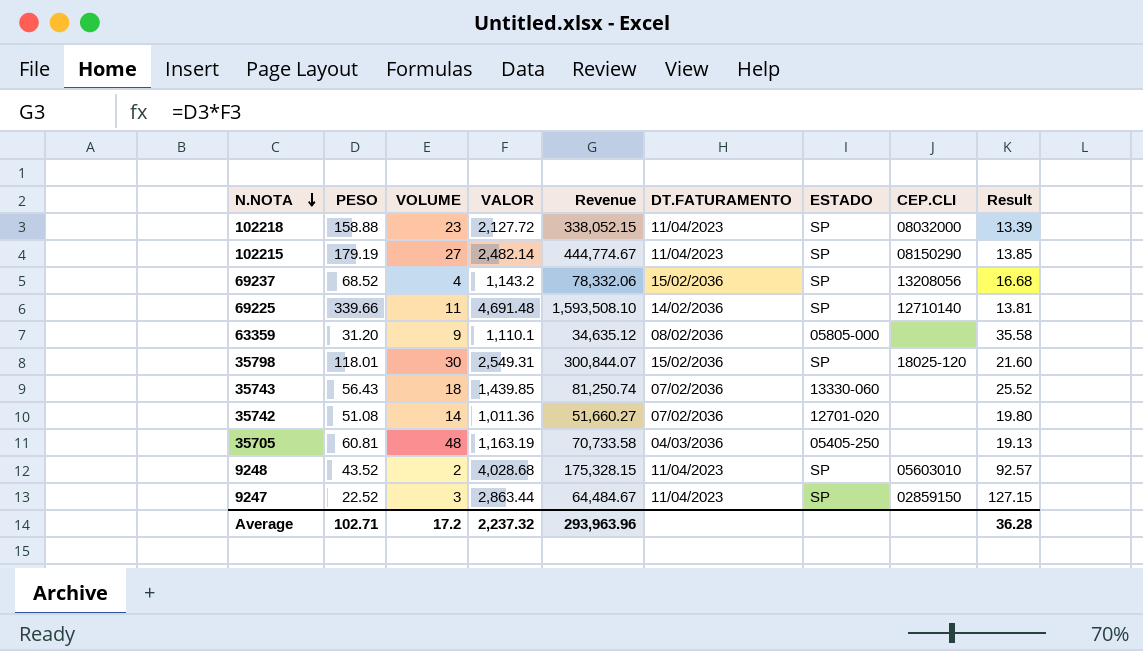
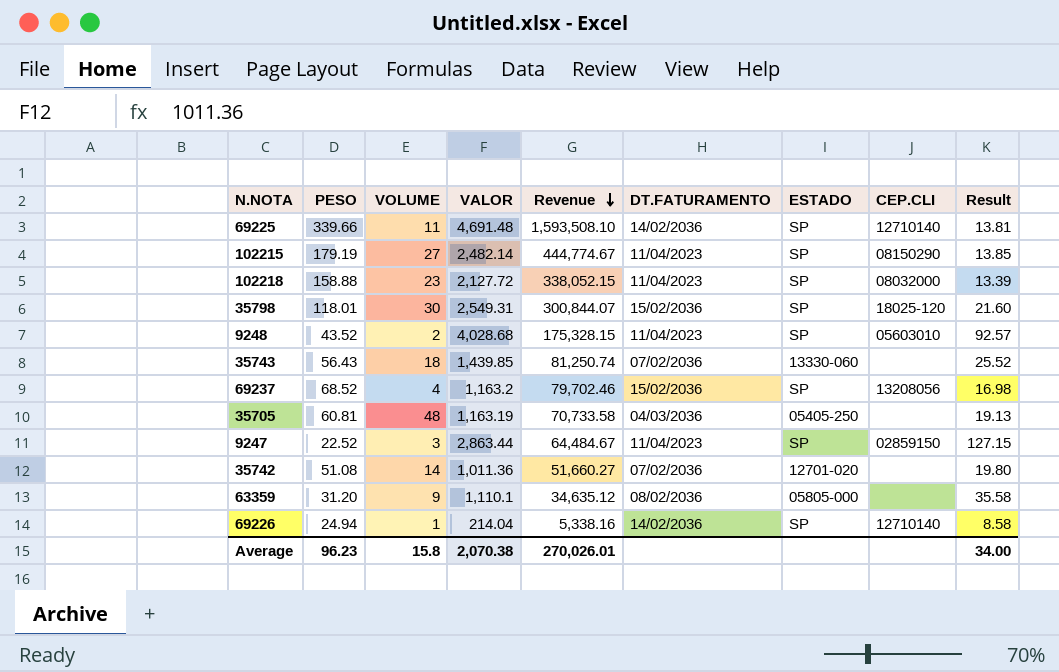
row order: N.NOTA descending -> Revenue descending
69237 | VALOR: 1,143.2 -> 1,163.2
69237 | Revenue: 78,332.06 -> 79,702.46
69237 | Result: 16.68 -> 16.98
row 69226: none -> 24.94 | 1 | 214.04 | 5,338.16 | 14/02/2036 | SP | 12710140 | 8.58
Average | PESO: 102.71 -> 96.23
Average | VOLUME: 17.2 -> 15.8
Average | VALOR: 2,237.32 -> 2,070.38
Average | Revenue: 293,963.96 -> 270,026.01
Average | Result: 36.28 -> 34.00

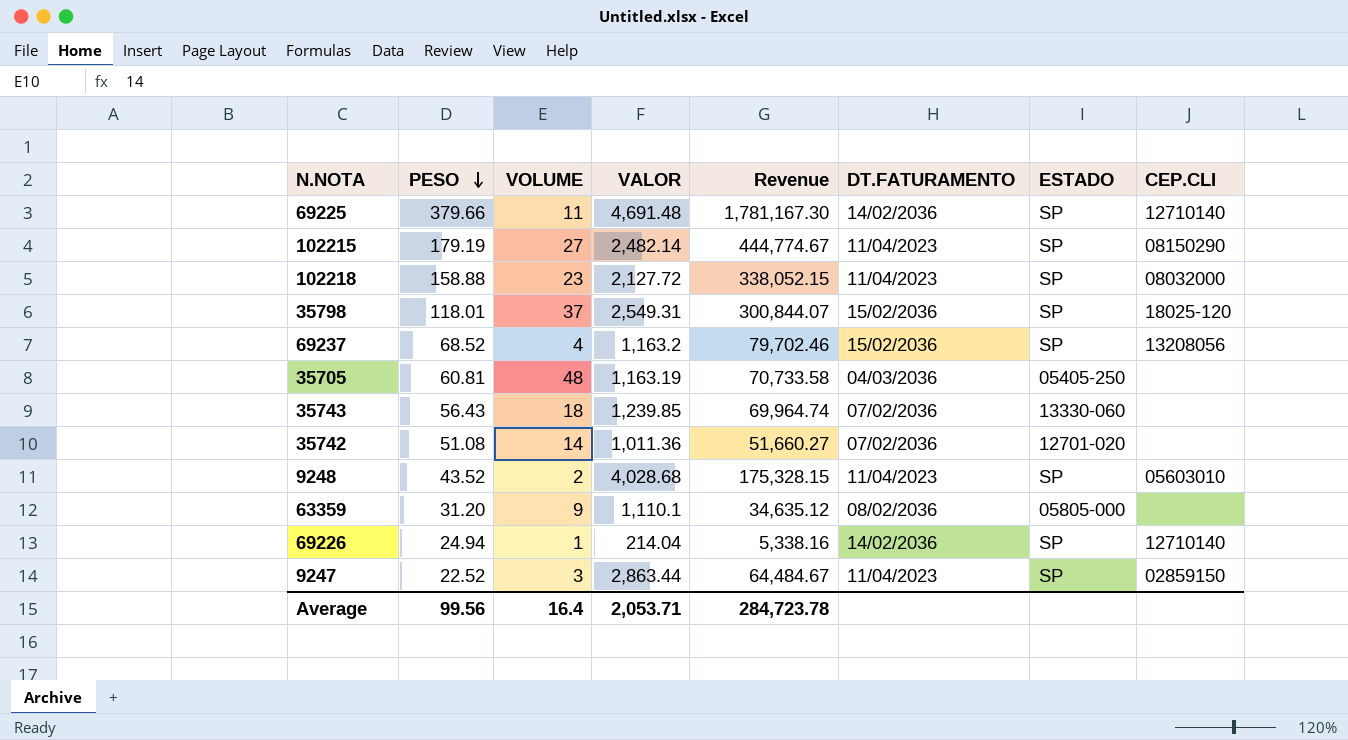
row order: Revenue descending -> PESO descending
column Result | formula: [VALOR] / [PESO] -> none
69225 | PESO: 339.66 -> 379.66
69225 | Revenue: 1,593,508.10 -> 1,781,167.30
35798 | VOLUME: 30 -> 37
35743 | VALOR: 1,439.85 -> 1,239.85
35743 | Revenue: 81,250.74 -> 69,964.74
Average | PESO: 96.23 -> 99.56
Average | VOLUME: 15.8 -> 16.4
Average | VALOR: 2,070.38 -> 2,053.71
Average | Revenue: 270,026.01 -> 284,723.78

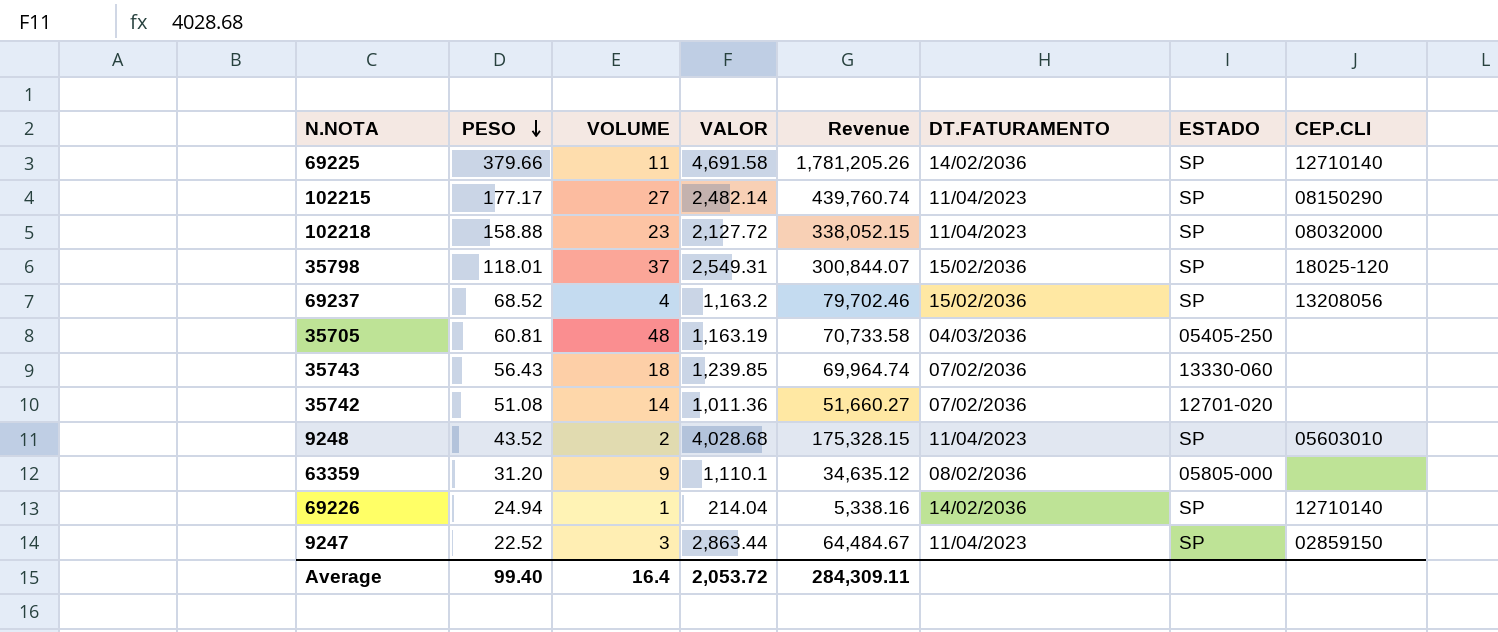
69225 | VALOR: 4,691.48 -> 4,691.58
69225 | Revenue: 1,781,167.30 -> 1,781,205.26
102215 | PESO: 179.19 -> 177.17
102215 | Revenue: 444,774.67 -> 439,760.74
Average | PESO: 99.56 -> 99.40
Average | VALOR: 2,053.71 -> 2,053.72
Average | Revenue: 284,723.78 -> 284,309.11

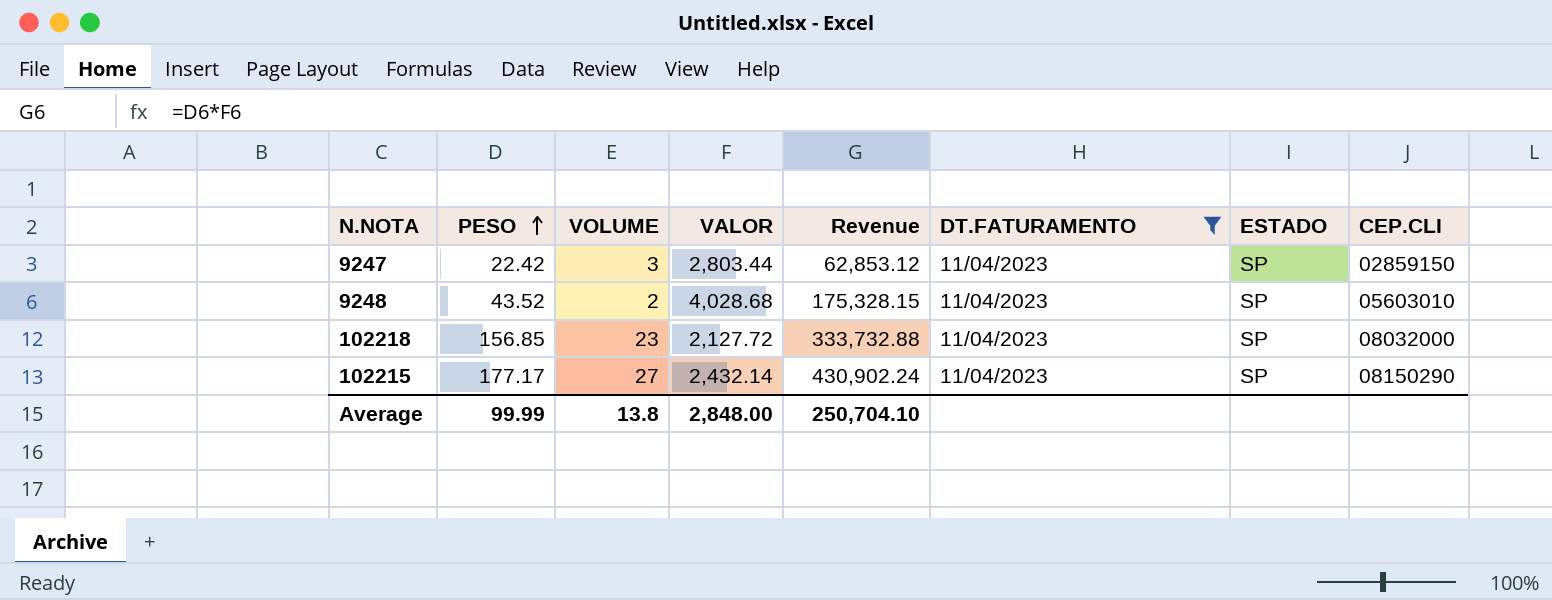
filter: none -> DT.FATURAMENTO = 11/04/2023
row order: PESO descending -> PESO ascending
9247 | PESO: 22.52 -> 22.42
9247 | VALOR: 2,863.44 -> 2,803.44
9247 | Revenue: 64,484.67 -> 62,853.12
102218 | PESO: 158.88 -> 156.85
102218 | Revenue: 338,052.15 -> 333,732.88
102215 | VALOR: 2,482.14 -> 2,432.14
102215 | Revenue: 439,760.74 -> 430,902.24
Average | PESO: 99.40 -> 99.99
Average | VOLUME: 16.4 -> 13.8
Average | VALOR: 2,053.72 -> 2,848.00
Average | Revenue: 284,309.11 -> 250,704.10

